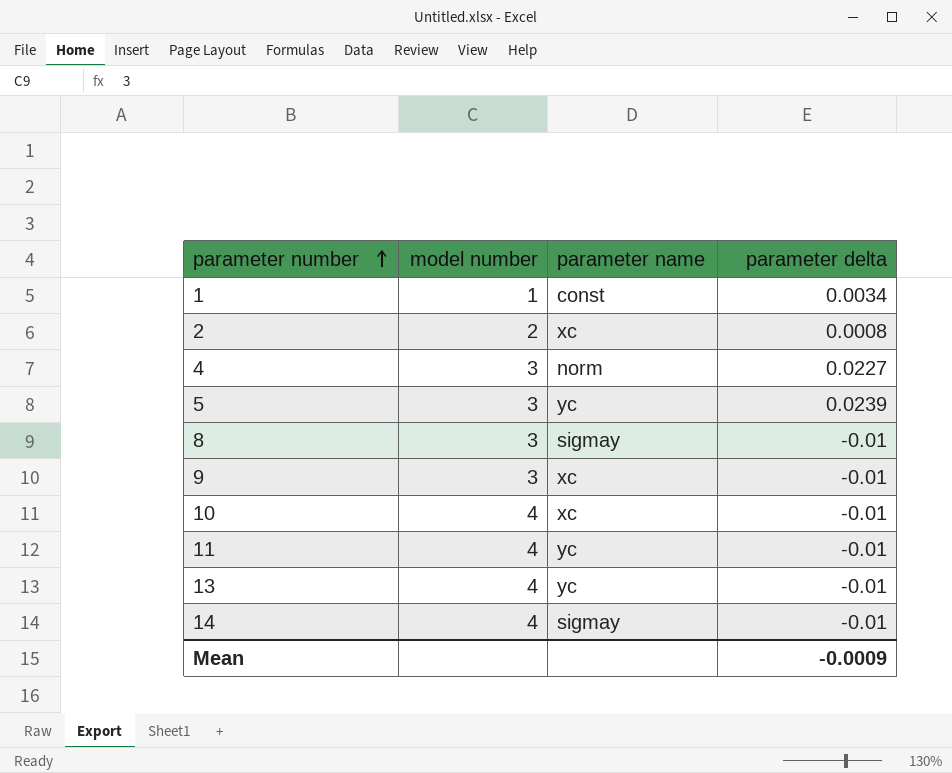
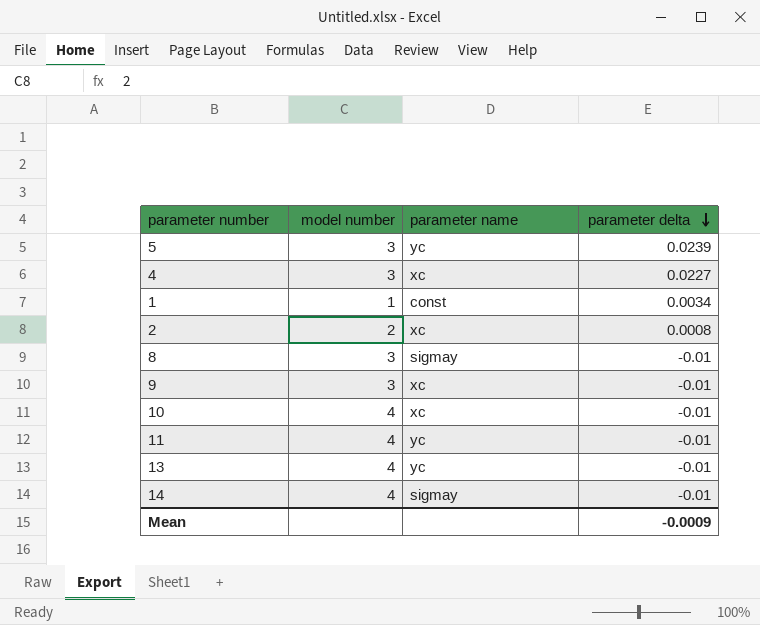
row order: parameter number ascending -> parameter delta descending
4 | parameter name: norm -> xc

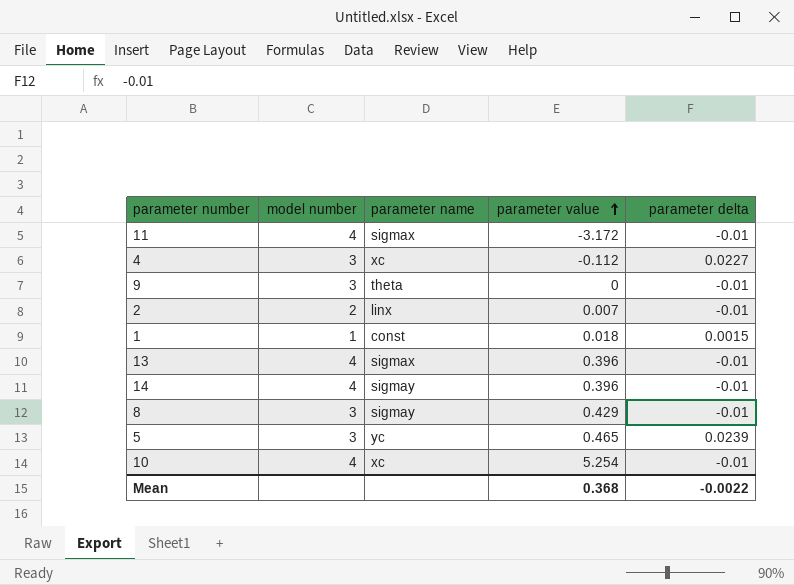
row order: parameter delta descending -> parameter value ascending
column parameter value | position: none -> 4
11 | parameter name: yc -> sigmax
9 | parameter name: xc -> theta
2 | parameter name: xc -> linx
2 | parameter delta: 0.0008 -> -0.01
1 | parameter delta: 0.0034 -> 0.0015
13 | parameter name: yc -> sigmax
Mean | parameter delta: -0.0009 -> -0.0022

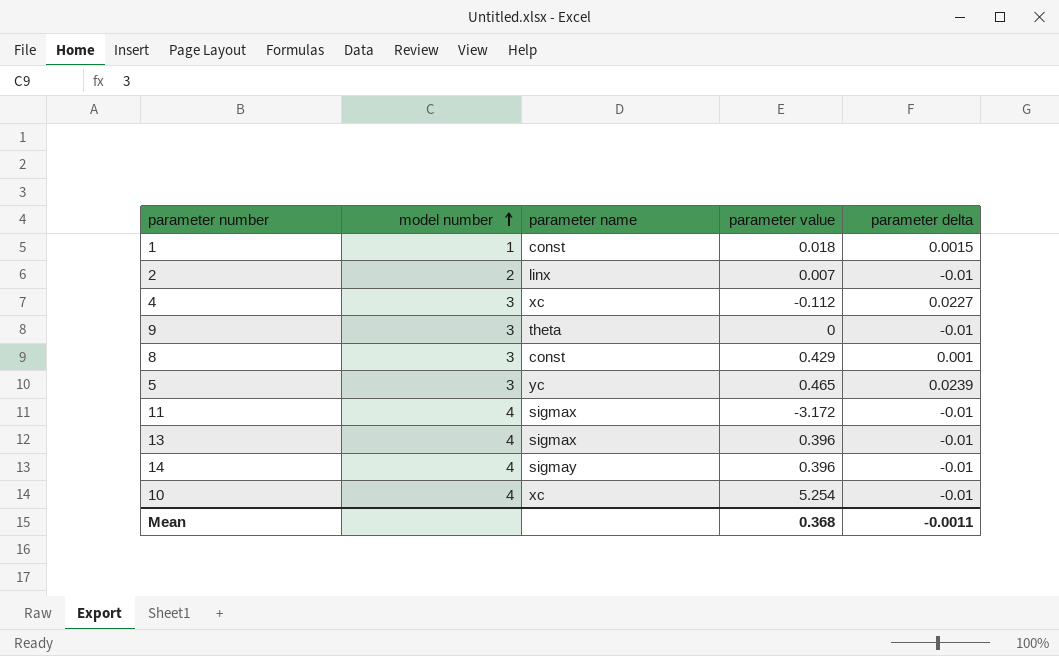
row order: parameter value ascending -> model number ascending
8 | parameter name: sigmay -> const
8 | parameter delta: -0.01 -> 0.001
Mean | parameter delta: -0.0022 -> -0.0011

